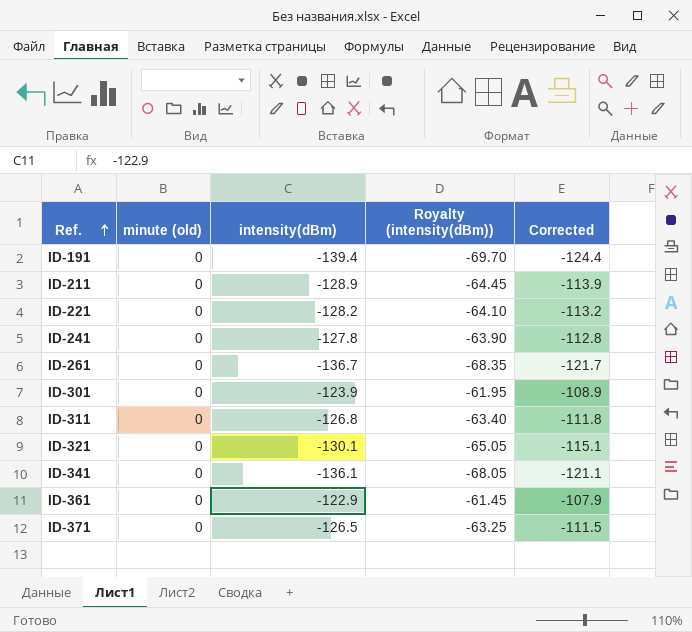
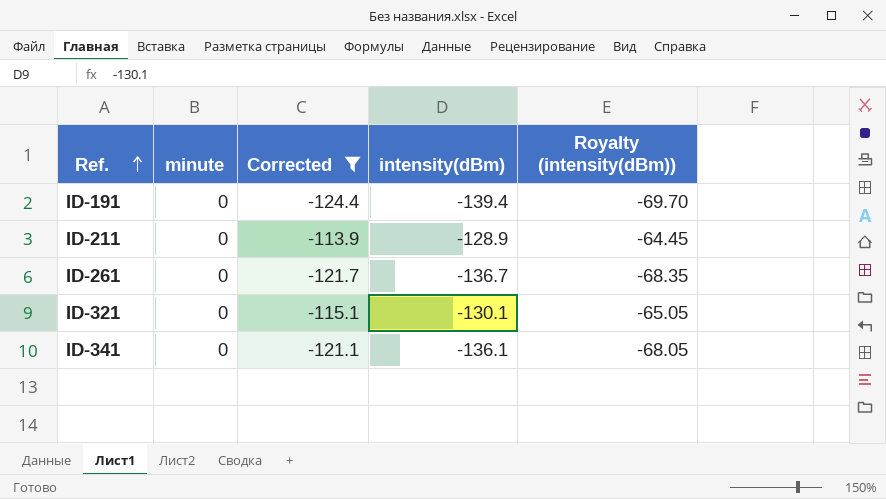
filter: none -> Corrected <= -113.9
column name: minute (old) -> minute
column Corrected | position: 5 -> 3

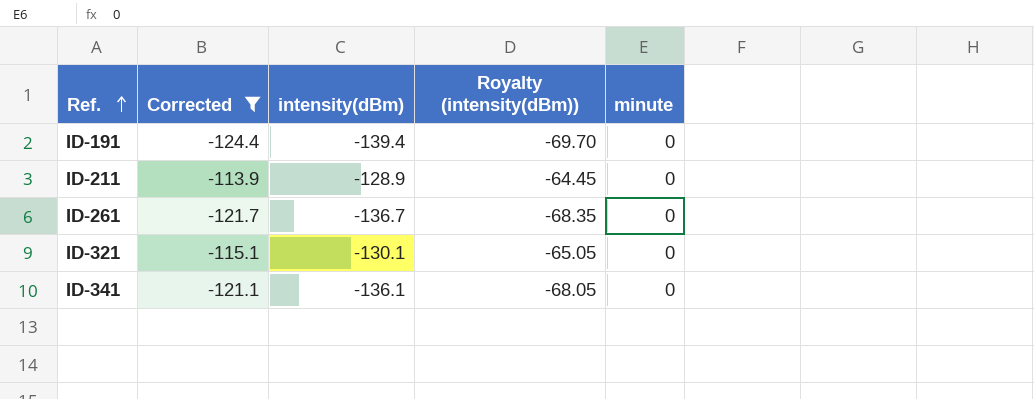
column minute | position: 2 -> 5

